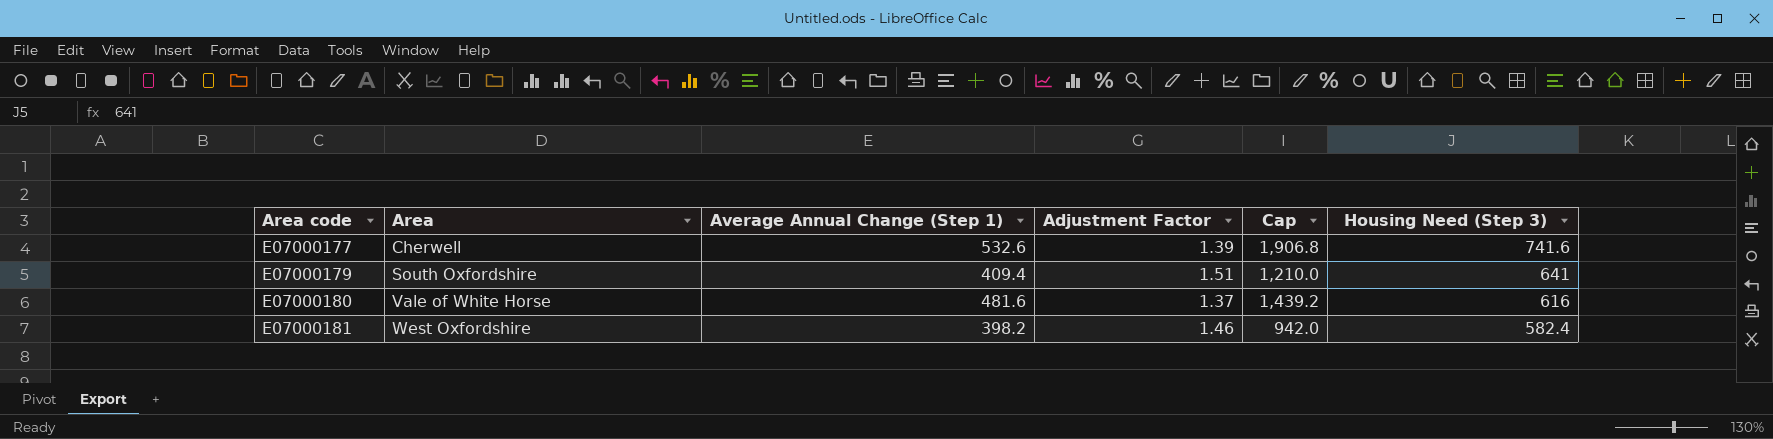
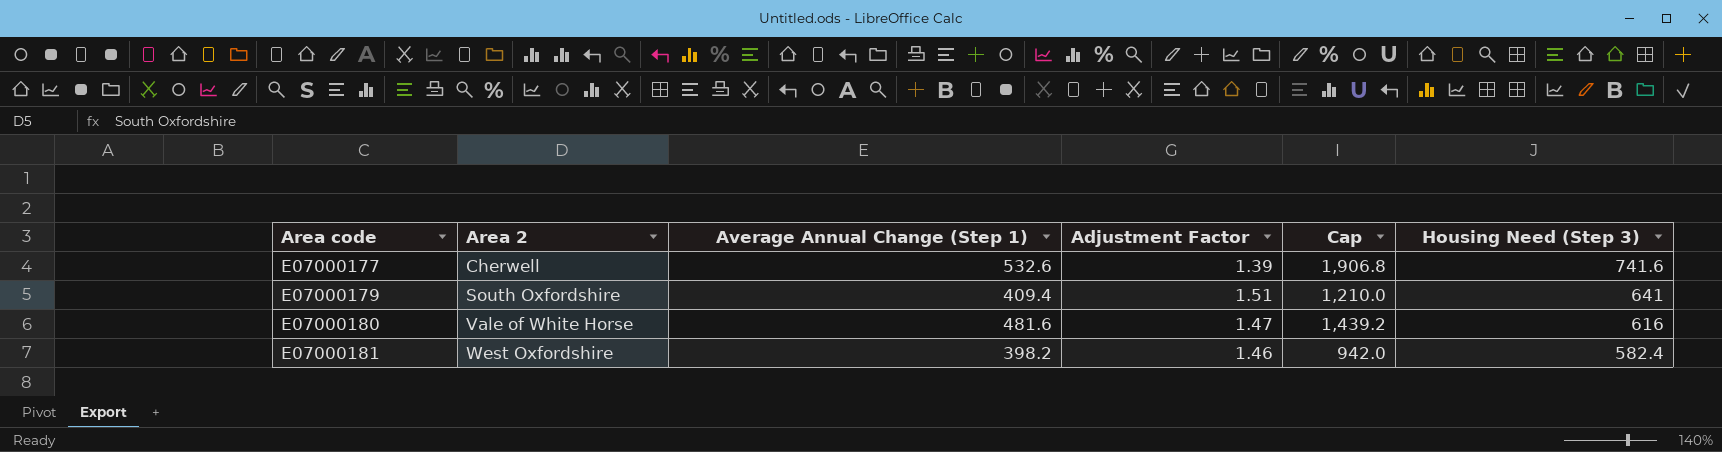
column name: Area -> Area 2
E07000180 | Adjustment Factor: 1.37 -> 1.47

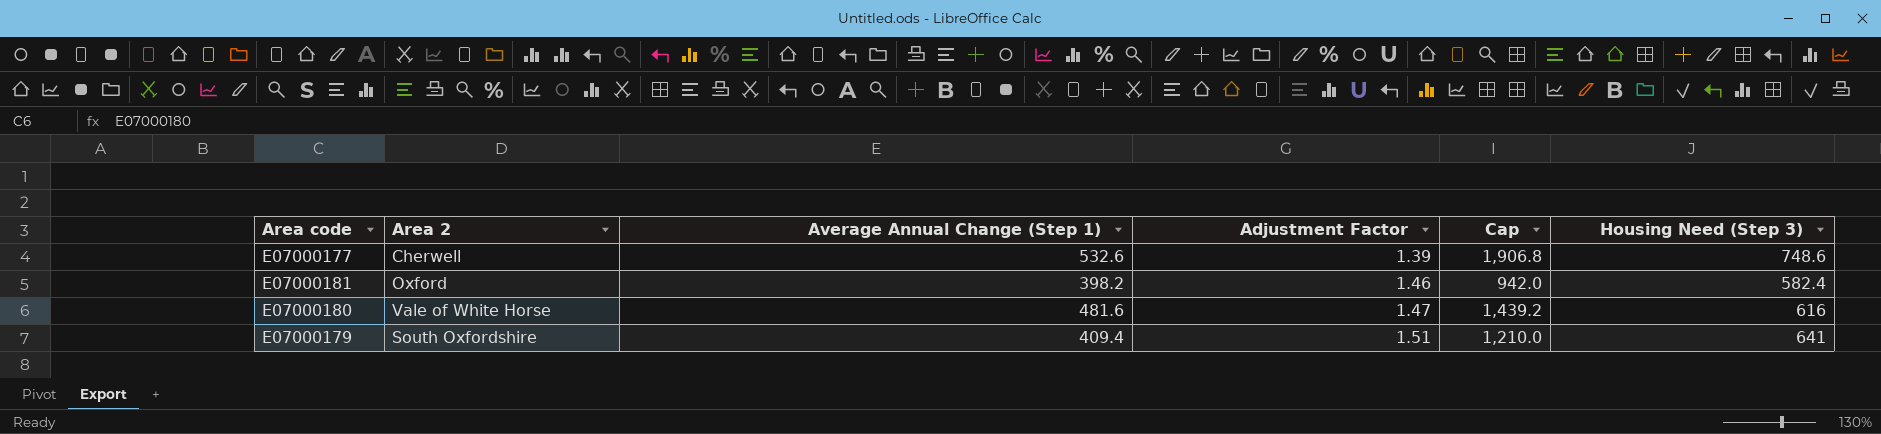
row order: Area code ascending -> Adjustment Factor ascending
E07000177 | Housing Need (Step 3): 741.6 -> 748.6
E07000181 | Area 2: West Oxfordshire -> Oxford

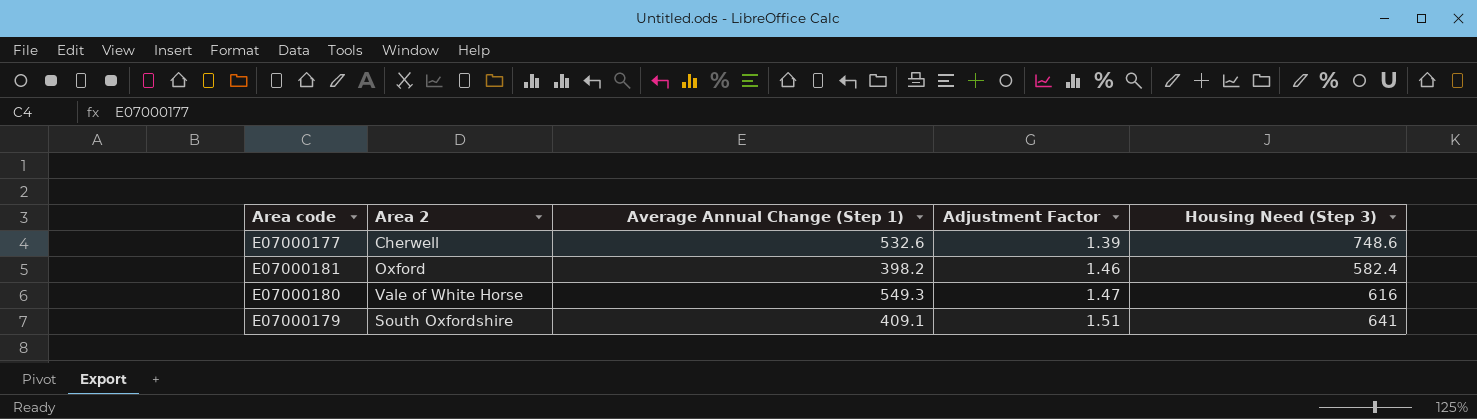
column Cap | position: 5 -> none
E07000180 | Average Annual Change (Step 1): 481.6 -> 549.3
E07000179 | Average Annual Change (Step 1): 409.4 -> 409.1

